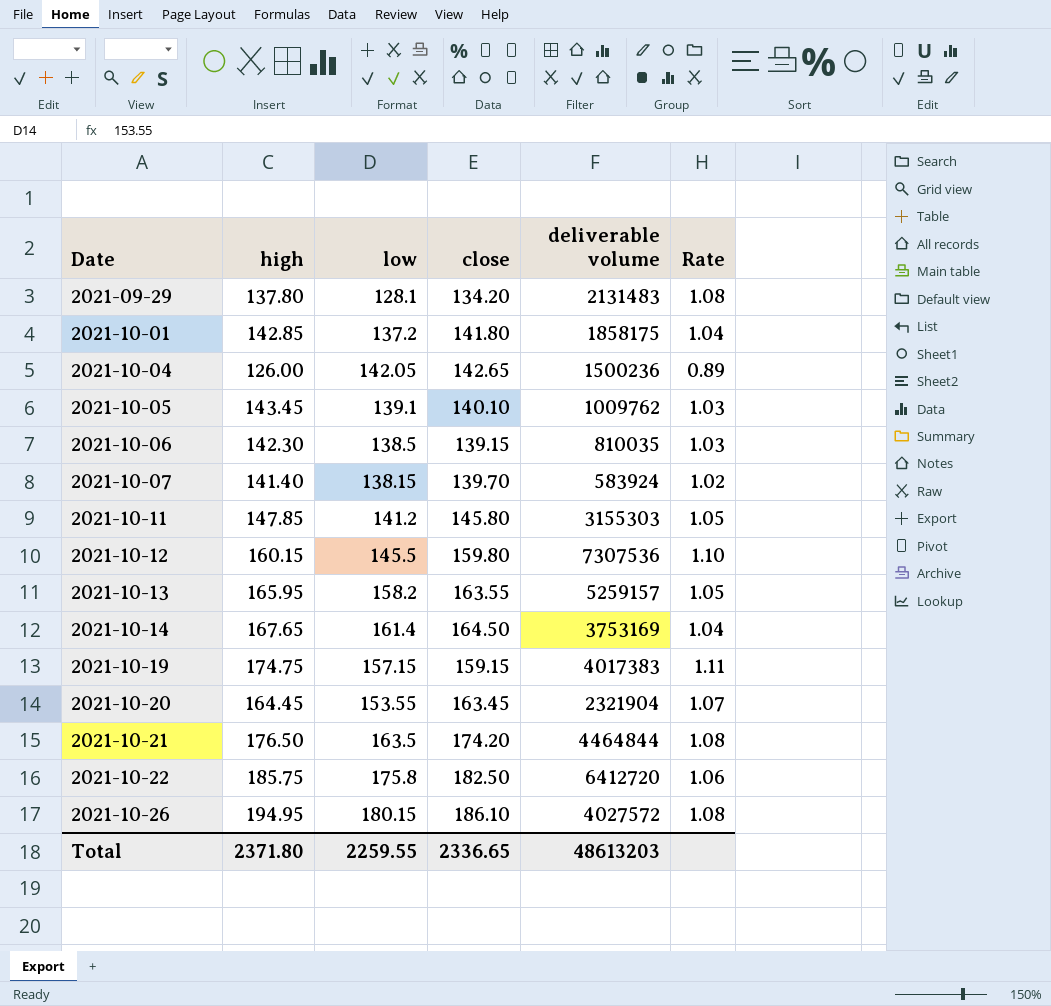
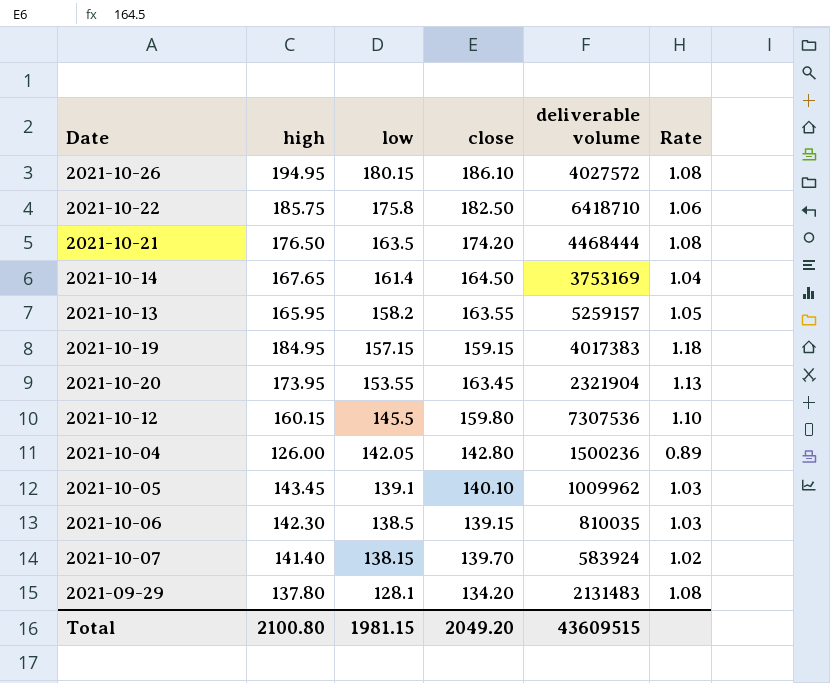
row order: Date ascending -> low descending
row 2021-10-01: 142.85 | 137.2 | 141.80 | 1858175 | 1.04 -> none
row 2021-10-11: 147.85 | 141.2 | 145.80 | 3155303 | 1.05 -> none
2021-10-22 | deliverable volume: 6412720 -> 6418710
2021-10-21 | deliverable volume: 4464844 -> 4468444
2021-10-19 | high: 174.75 -> 184.95
2021-10-19 | Rate: 1.11 -> 1.18
2021-10-20 | high: 164.45 -> 173.95
2021-10-20 | Rate: 1.07 -> 1.13
2021-10-04 | close: 142.65 -> 142.80
2021-10-05 | deliverable volume: 1009762 -> 1009962
Total | high: 2371.80 -> 2100.80
Total | low: 2259.55 -> 1981.15
Total | close: 2336.65 -> 2049.20
Total | deliverable volume: 48613203 -> 43609515

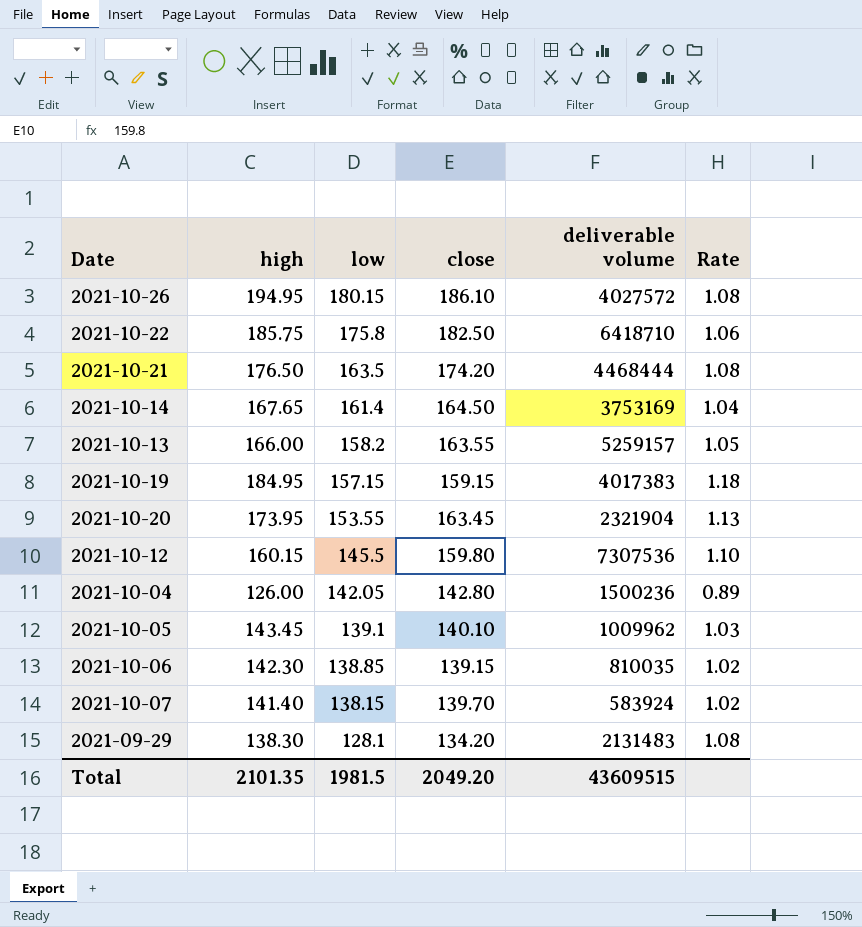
2021-10-13 | high: 165.95 -> 166.00
2021-10-06 | low: 138.5 -> 138.85
2021-10-06 | Rate: 1.03 -> 1.02
2021-09-29 | high: 137.80 -> 138.30
Total | high: 2100.80 -> 2101.35
Total | low: 1981.15 -> 1981.5

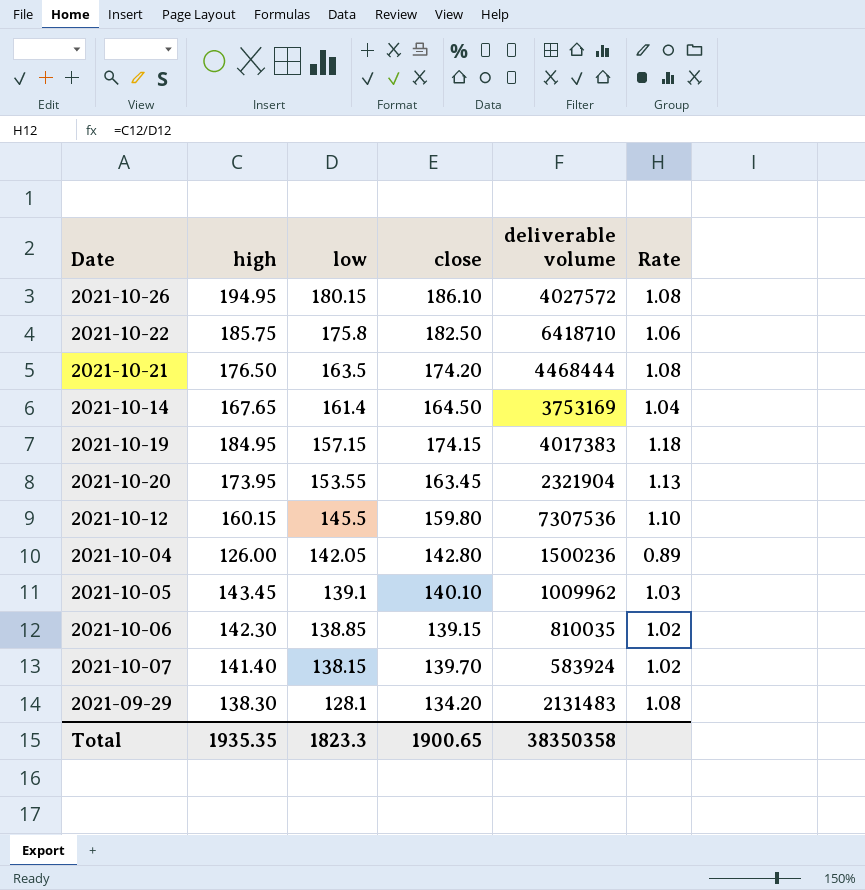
row 2021-10-13: 166.00 | 158.2 | 163.55 | 5259157 | 1.05 -> none
2021-10-19 | close: 159.15 -> 174.15
Total | high: 2101.35 -> 1935.35
Total | low: 1981.5 -> 1823.3
Total | close: 2049.20 -> 1900.65
Total | deliverable volume: 43609515 -> 38350358

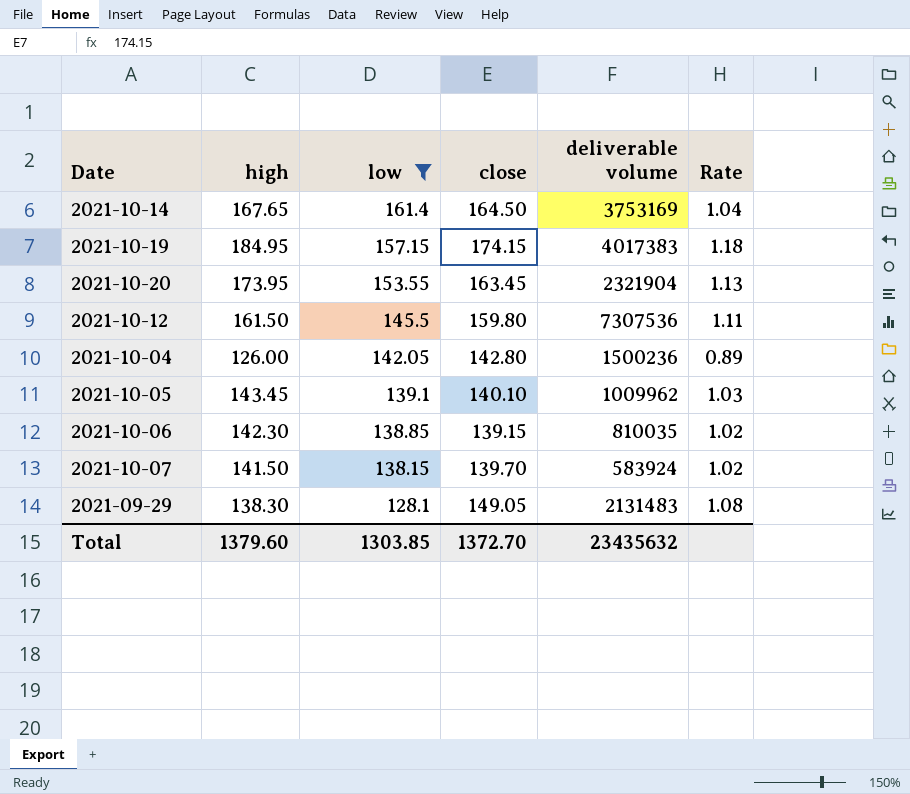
filter: none -> low <= 161.4
2021-10-12 | high: 160.15 -> 161.50
2021-10-12 | Rate: 1.10 -> 1.11
2021-10-07 | high: 141.40 -> 141.50
2021-09-29 | close: 134.20 -> 149.05
Total | high: 1935.35 -> 1379.60
Total | low: 1823.3 -> 1303.85
Total | close: 1900.65 -> 1372.70
Total | deliverable volume: 38350358 -> 23435632

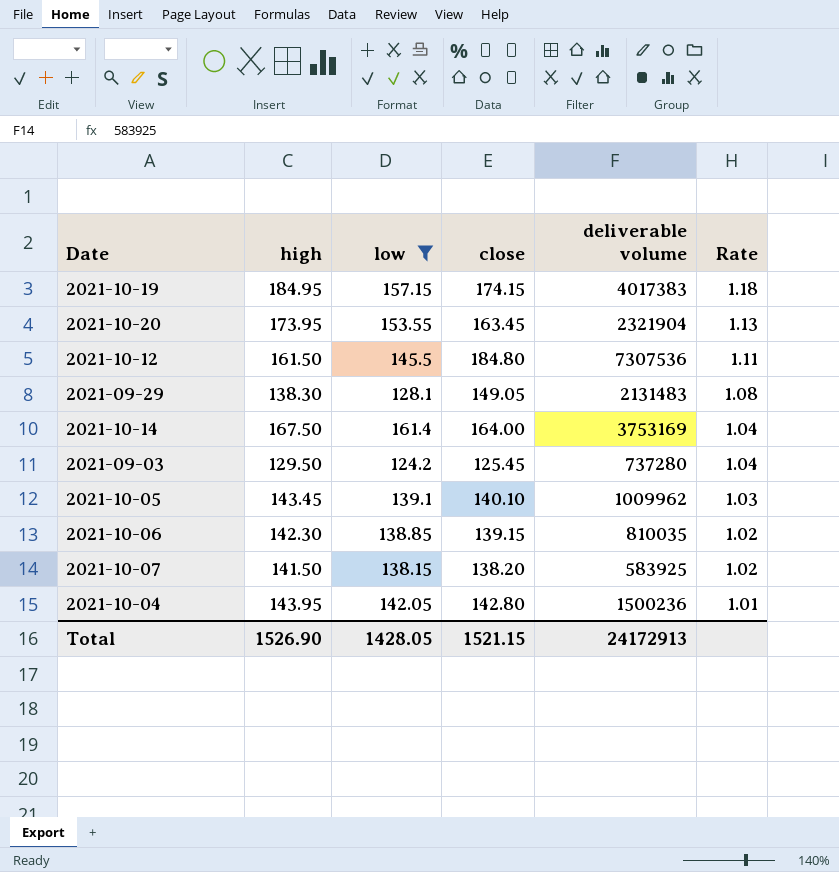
row order: low descending -> Rate descending
2021-10-12 | close: 159.80 -> 184.80
2021-10-14 | high: 167.65 -> 167.50
2021-10-14 | close: 164.50 -> 164.00
row 2021-09-03: none -> 129.50 | 124.2 | 125.45 | 737280 | 1.04
2021-10-07 | close: 139.70 -> 138.20
2021-10-07 | deliverable volume: 583924 -> 583925
2021-10-04 | high: 126.00 -> 143.95
2021-10-04 | Rate: 0.89 -> 1.01
Total | high: 1379.60 -> 1526.90
Total | low: 1303.85 -> 1428.05
Total | close: 1372.70 -> 1521.15
Total | deliverable volume: 23435632 -> 24172913

